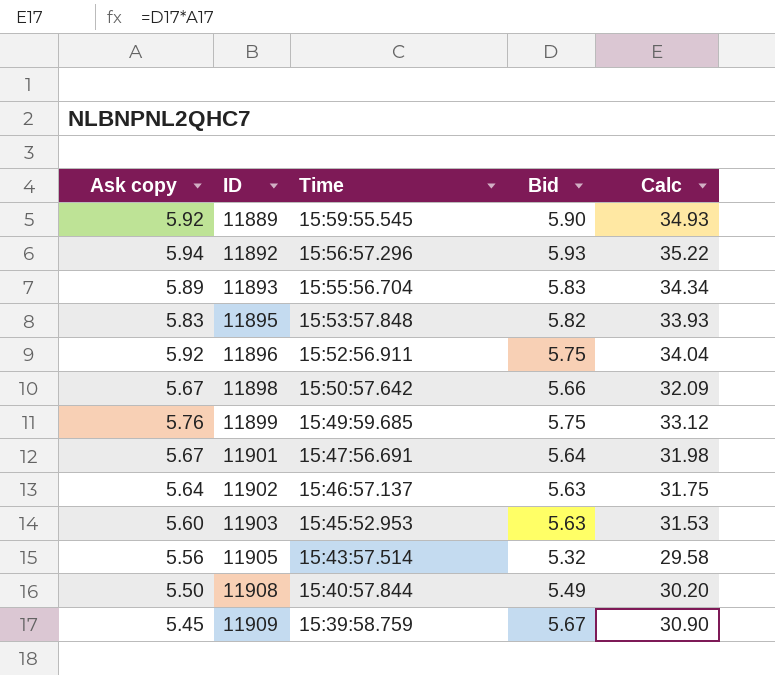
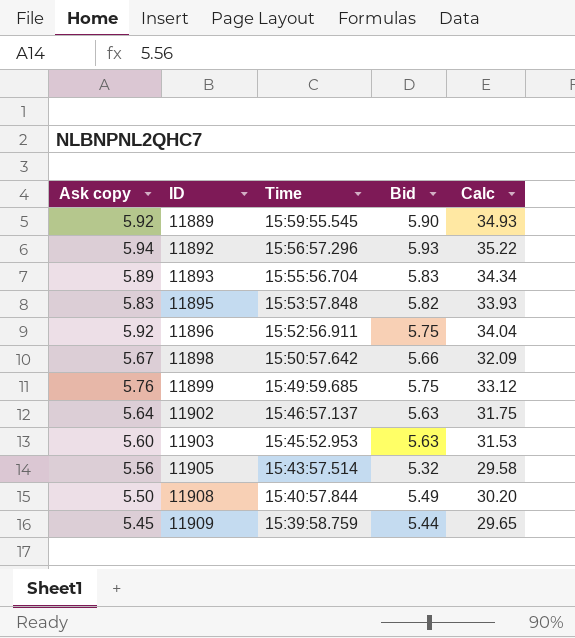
row 11901: 5.67 | 15:47:56.691 | 5.64 | 31.98 -> none
11909 | Bid: 5.67 -> 5.44
11909 | Calc: 30.90 -> 29.65

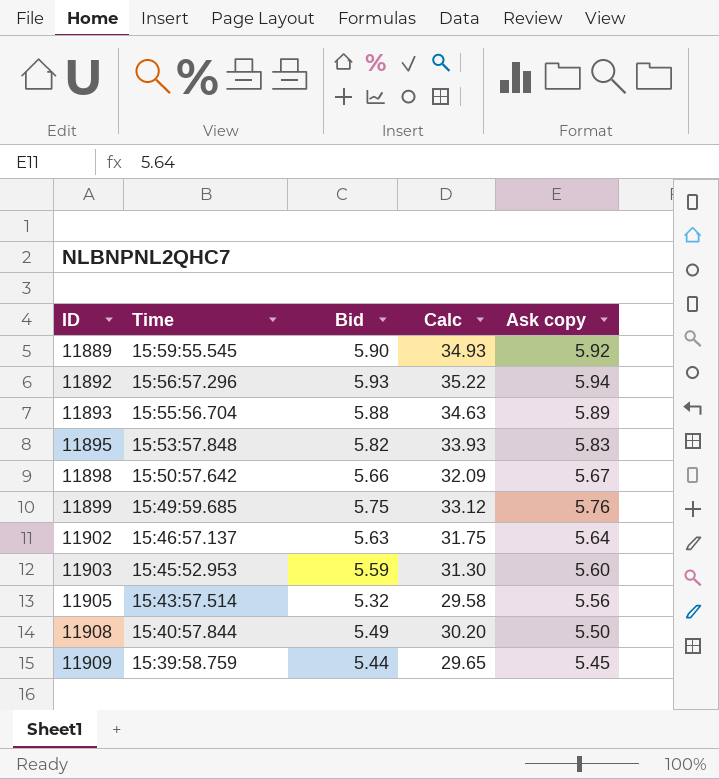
column Ask copy | position: 1 -> 5
row 11896: 5.92 | 15:52:56.911 | 5.75 | 34.04 -> none
11893 | Bid: 5.83 -> 5.88
11893 | Calc: 34.34 -> 34.63
11903 | Bid: 5.63 -> 5.59
11903 | Calc: 31.53 -> 31.30

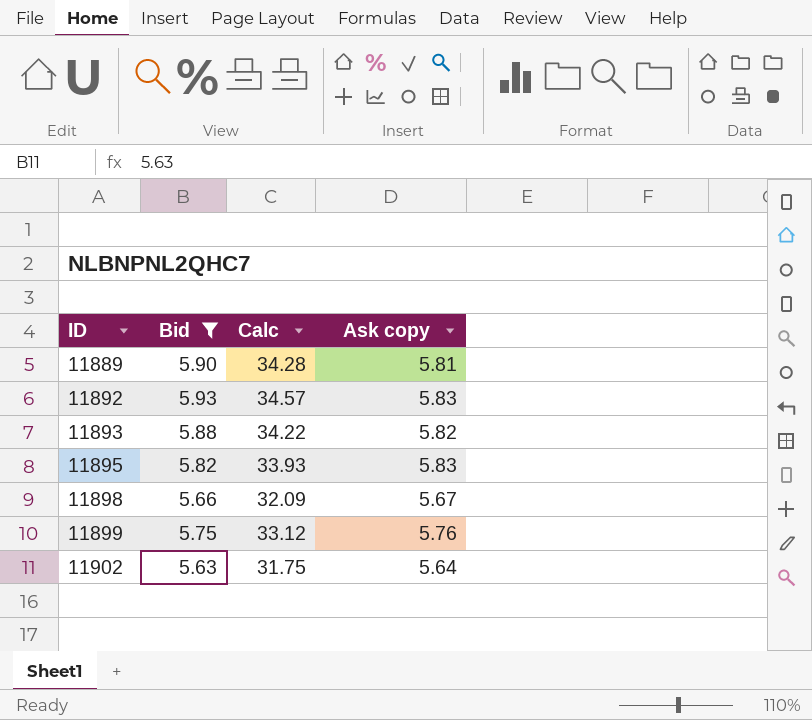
filter: none -> Bid >= 5.63
column Time | position: 2 -> none
11889 | Calc: 34.93 -> 34.28
11889 | Ask copy: 5.92 -> 5.81
11892 | Calc: 35.22 -> 34.57
11892 | Ask copy: 5.94 -> 5.83
11893 | Calc: 34.63 -> 34.22
11893 | Ask copy: 5.89 -> 5.82

